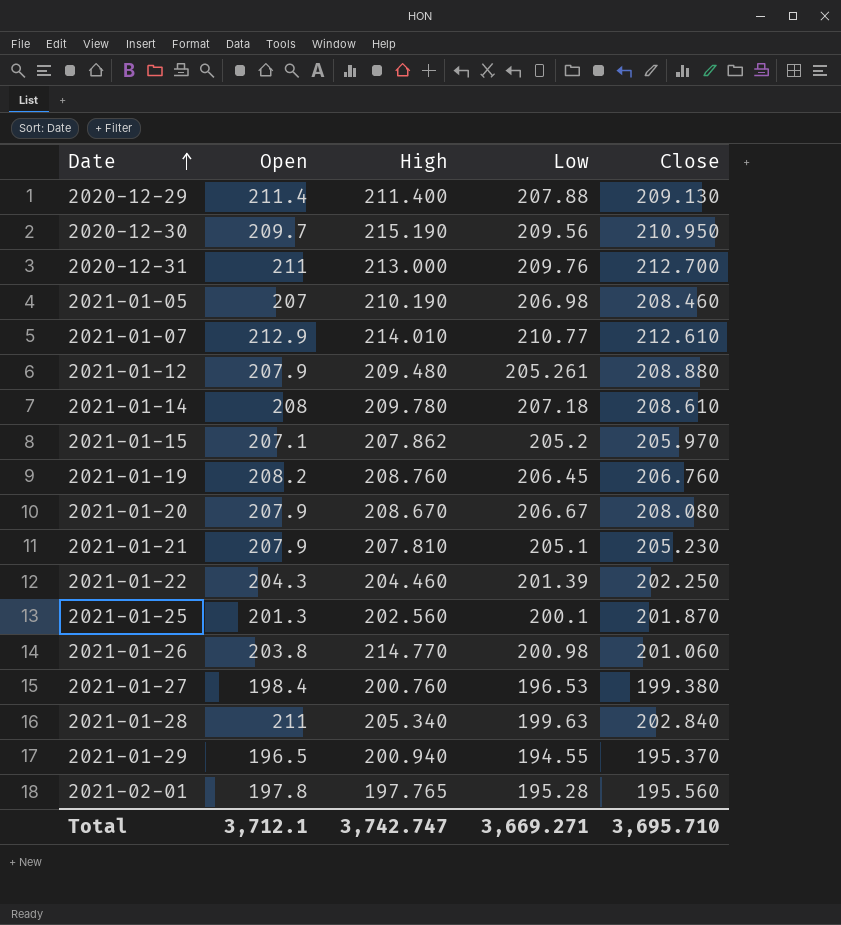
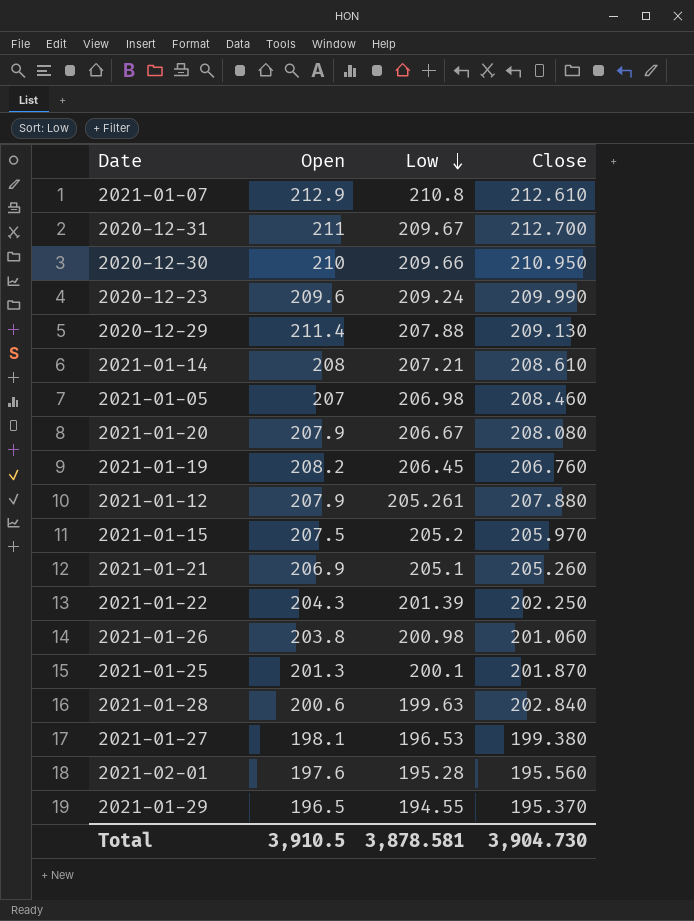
row order: Date ascending -> Low descending
column High | position: 3 -> none
2021-01-07 | Low: 210.77 -> 210.8
2020-12-31 | Low: 209.76 -> 209.67
2020-12-30 | Open: 209.7 -> 210
2020-12-30 | Low: 209.56 -> 209.66
row 2020-12-23: none -> 209.6 | 209.24 | 209.990
2021-01-14 | Low: 207.18 -> 207.21
2021-01-12 | Close: 208.880 -> 207.880
2021-01-15 | Open: 207.1 -> 207.5
2021-01-21 | Open: 207.9 -> 206.9
2021-01-21 | Close: 205.230 -> 205.260
2021-01-28 | Open: 211 -> 200.6
2021-01-27 | Open: 198.4 -> 198.1
2021-02-01 | Open: 197.8 -> 197.6
Total | Open: 3,712.1 -> 3,910.5
Total | Low: 3,669.271 -> 3,878.581
Total | Close: 3,695.710 -> 3,904.730

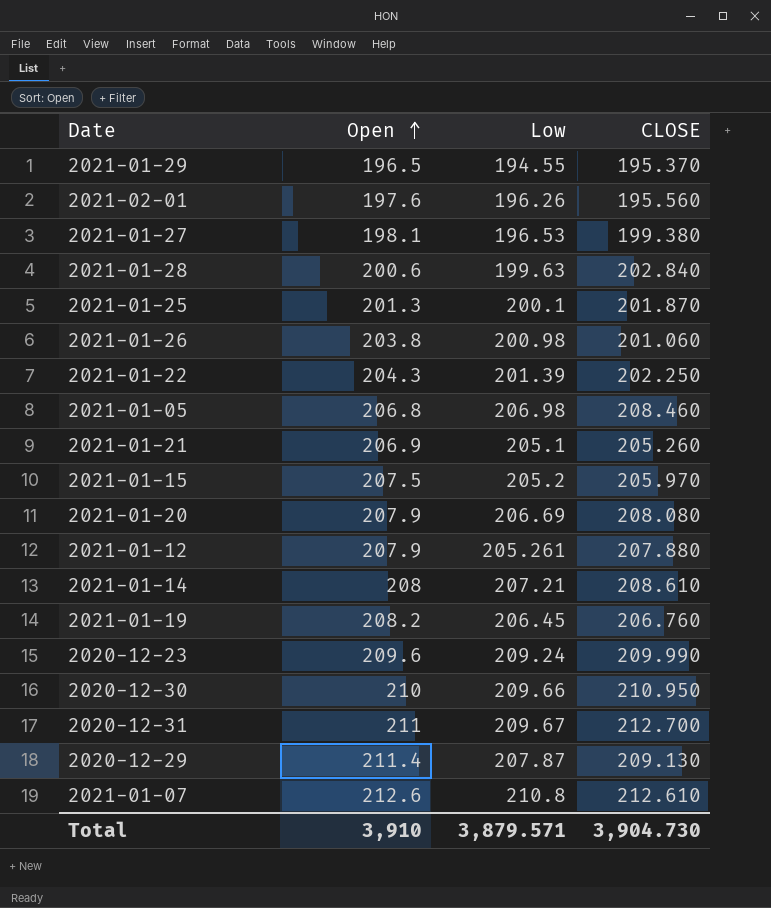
row order: Low descending -> Open ascending
column name: Close -> CLOSE
2021-02-01 | Low: 195.28 -> 196.26
2021-01-05 | Open: 207 -> 206.8
2021-01-20 | Low: 206.67 -> 206.69
2020-12-29 | Low: 207.88 -> 207.87
2021-01-07 | Open: 212.9 -> 212.6
Total | Open: 3,910.5 -> 3,910
Total | Low: 3,878.581 -> 3,879.571

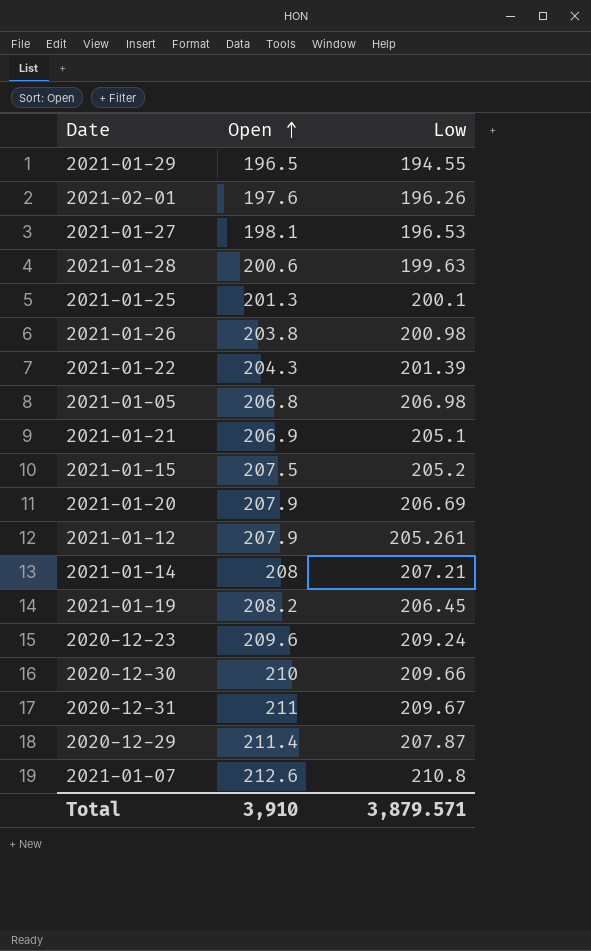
column CLOSE | position: 4 -> none

